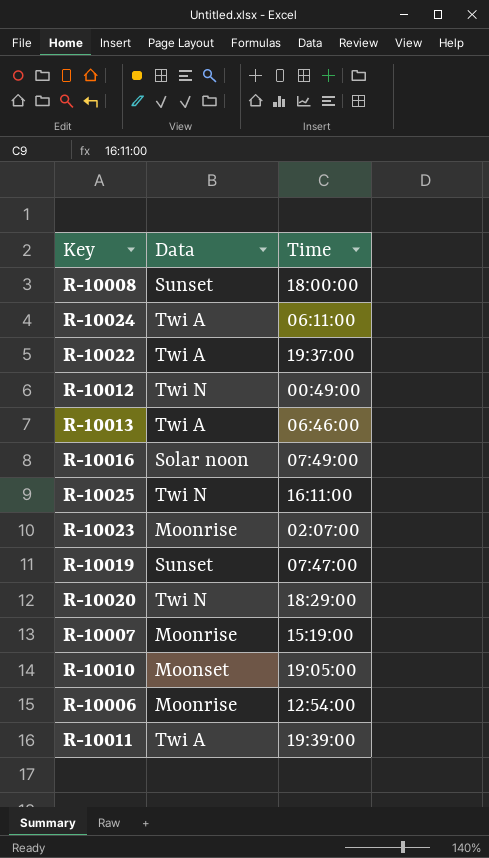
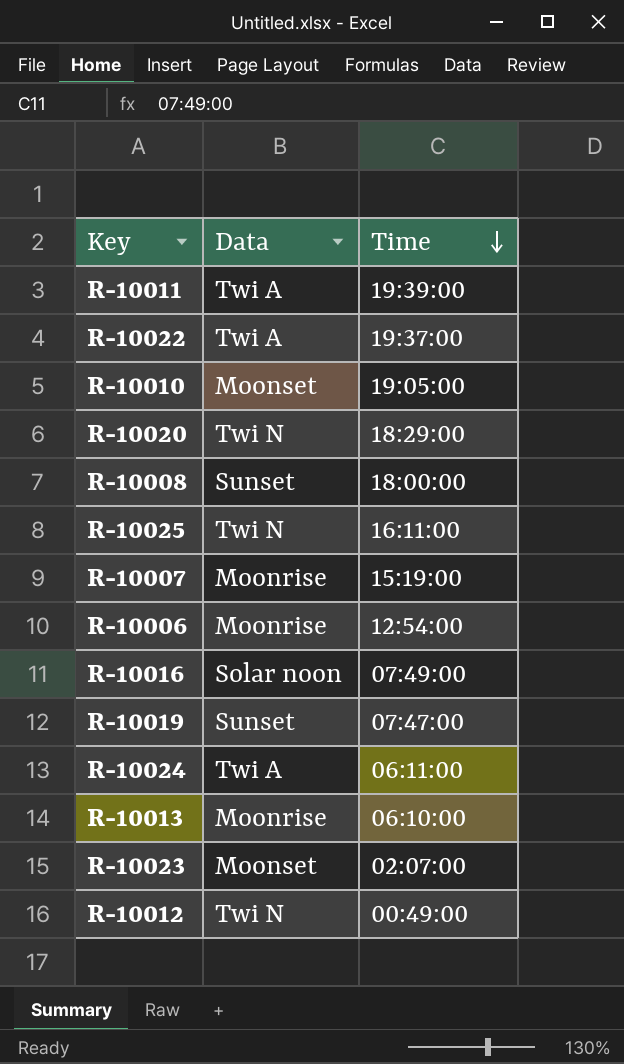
row order: none -> Time descending
R-10013 | Data: Twi A -> Moonrise
R-10013 | Time: 06:46:00 -> 06:10:00
R-10023 | Data: Moonrise -> Moonset

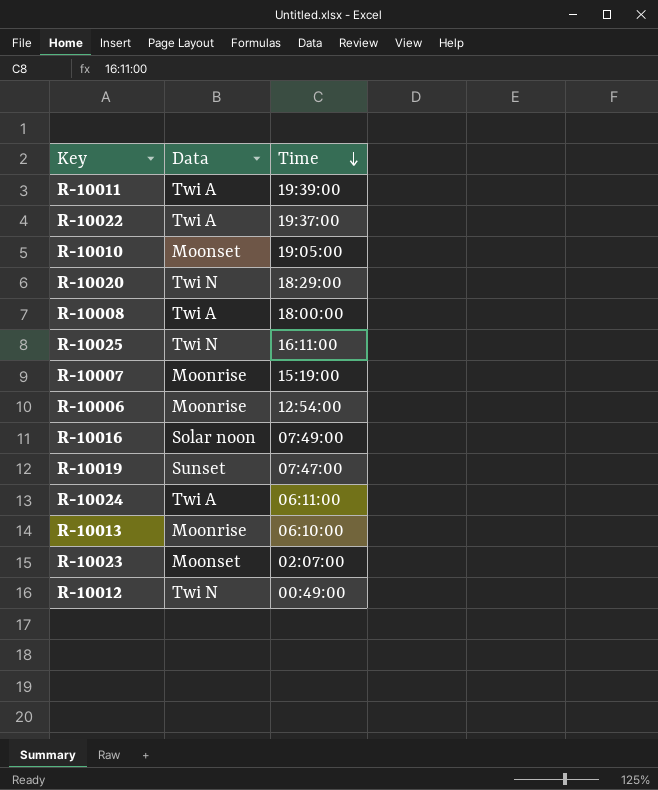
R-10008 | Data: Sunset -> Twi A

